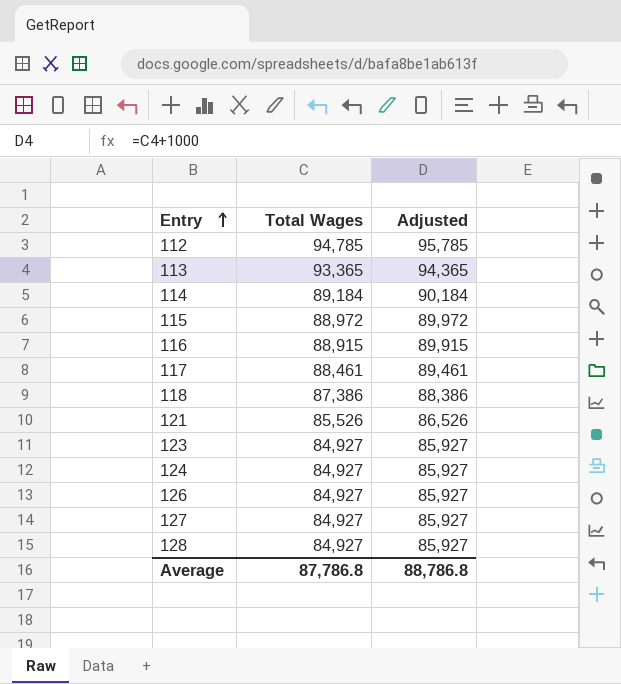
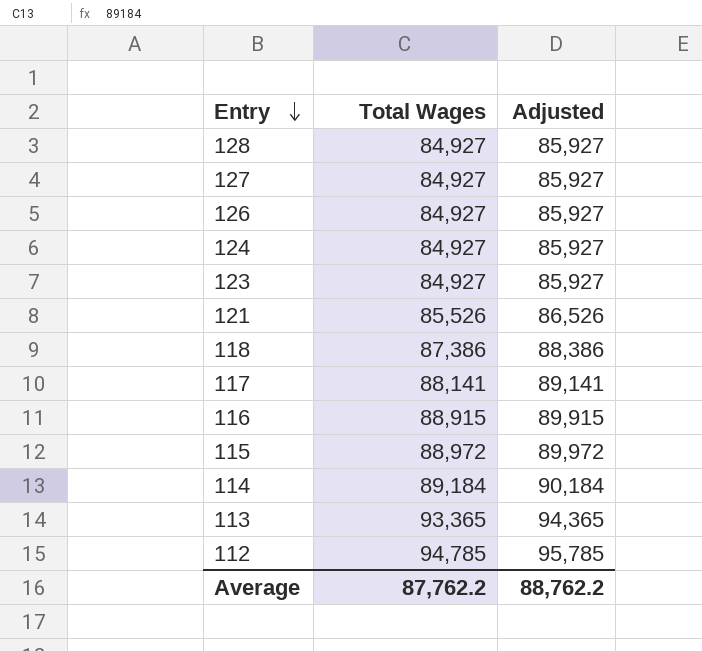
row order: Entry ascending -> Entry descending
117 | Total Wages: 88,461 -> 88,141
117 | Adjusted: 89,461 -> 89,141
Average | Total Wages: 87,786.8 -> 87,762.2
Average | Adjusted: 88,786.8 -> 88,762.2

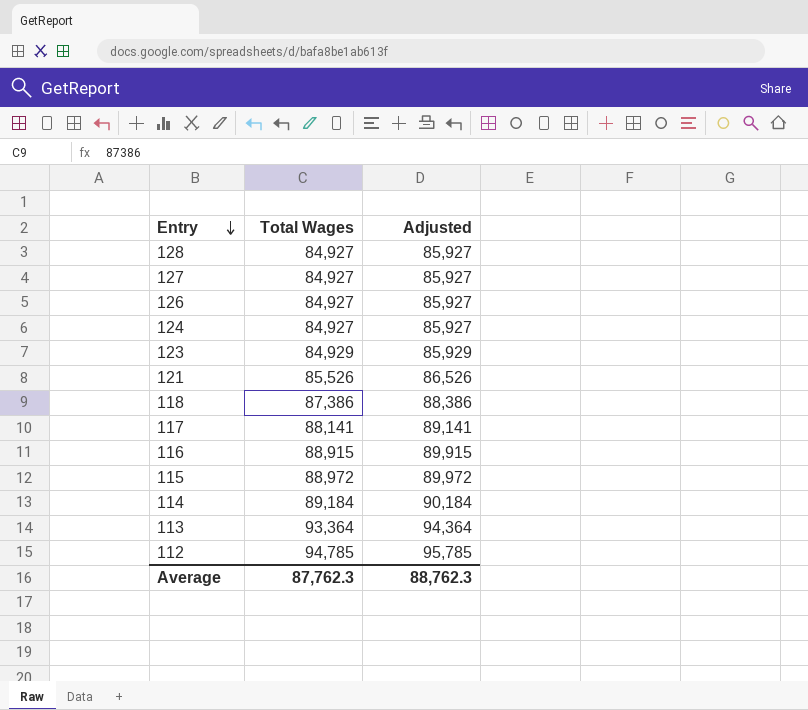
123 | Total Wages: 84,927 -> 84,929
123 | Adjusted: 85,927 -> 85,929
113 | Total Wages: 93,365 -> 93,364
113 | Adjusted: 94,365 -> 94,364
Average | Total Wages: 87,762.2 -> 87,762.3
Average | Adjusted: 88,762.2 -> 88,762.3

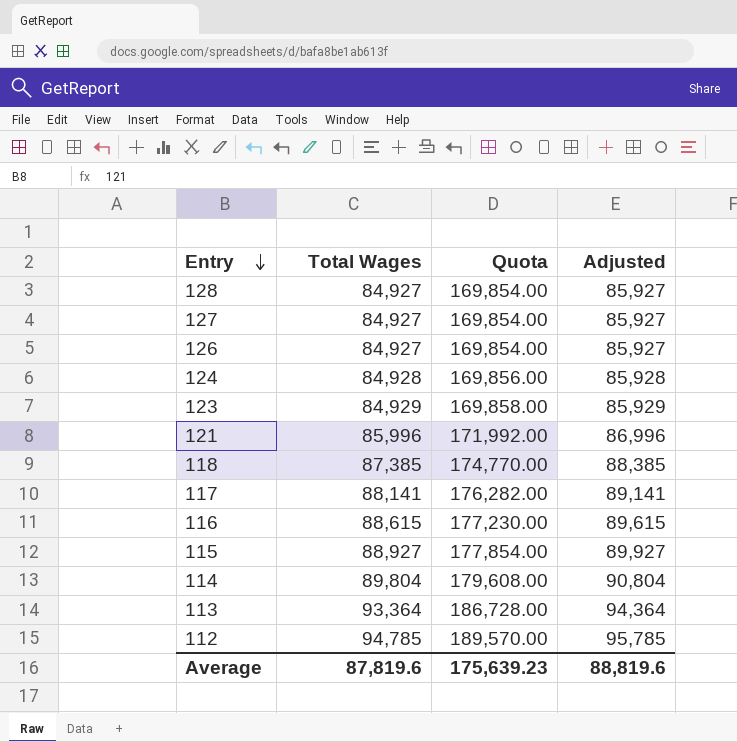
column Quota | formula: none -> [Total Wages] * 2
124 | Total Wages: 84,927 -> 84,928
124 | Adjusted: 85,927 -> 85,928
121 | Total Wages: 85,526 -> 85,996
121 | Adjusted: 86,526 -> 86,996
118 | Total Wages: 87,386 -> 87,385
118 | Adjusted: 88,386 -> 88,385
116 | Total Wages: 88,915 -> 88,615
116 | Adjusted: 89,915 -> 89,615
115 | Total Wages: 88,972 -> 88,927
115 | Adjusted: 89,972 -> 89,927
114 | Total Wages: 89,184 -> 89,804
114 | Adjusted: 90,184 -> 90,804
Average | Total Wages: 87,762.3 -> 87,819.6
Average | Adjusted: 88,762.3 -> 88,819.6

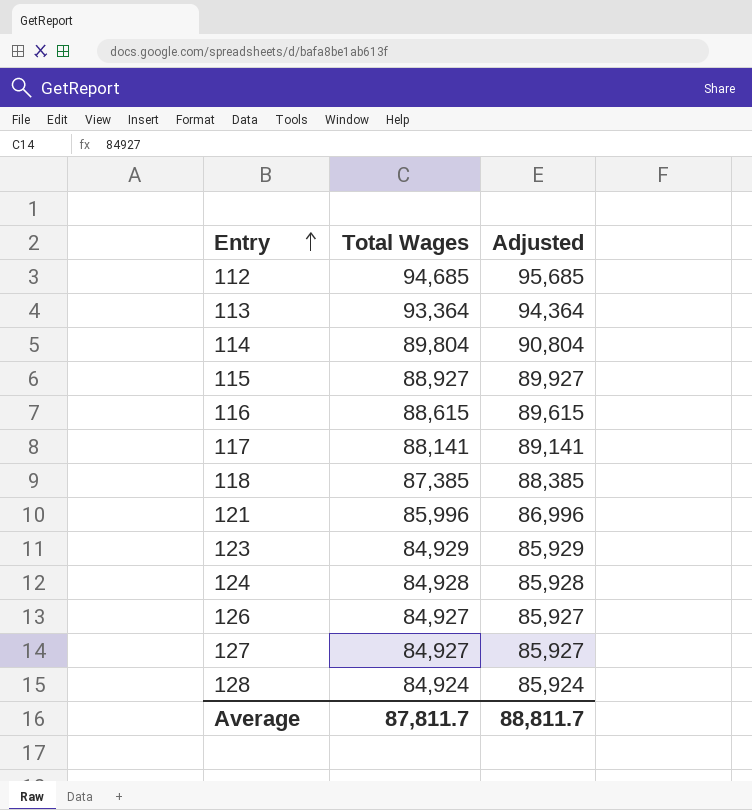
row order: Entry descending -> Entry ascending
column Quota | formula: [Total Wages] * 2 -> none
112 | Total Wages: 94,785 -> 94,685
112 | Adjusted: 95,785 -> 95,685
128 | Total Wages: 84,927 -> 84,924
128 | Adjusted: 85,927 -> 85,924
Average | Total Wages: 87,819.6 -> 87,811.7
Average | Adjusted: 88,819.6 -> 88,811.7

